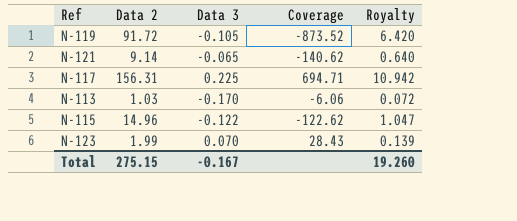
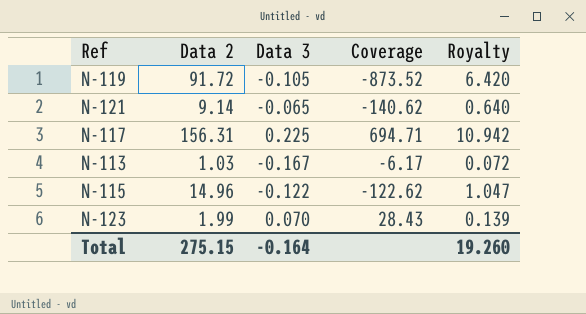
N-113 | Data 3: -0.170 -> -0.167
N-113 | Coverage: -6.06 -> -6.17
Total | Data 3: -0.167 -> -0.164

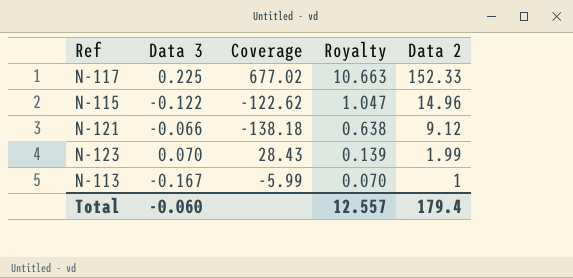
row order: none -> Royalty descending
column Data 2 | position: 2 -> 5
row N-119: 91.72 | -0.105 | -873.52 | 6.420 -> none
N-117 | Coverage: 694.71 -> 677.02
N-117 | Royalty: 10.942 -> 10.663
N-117 | Data 2: 156.31 -> 152.33
N-121 | Data 3: -0.065 -> -0.066
N-121 | Coverage: -140.62 -> -138.18
N-121 | Royalty: 0.640 -> 0.638
N-121 | Data 2: 9.14 -> 9.12
N-113 | Coverage: -6.17 -> -5.99
N-113 | Royalty: 0.072 -> 0.070
N-113 | Data 2: 1.03 -> 1
Total | Data 3: -0.164 -> -0.060
Total | Royalty: 19.260 -> 12.557
Total | Data 2: 275.15 -> 179.4

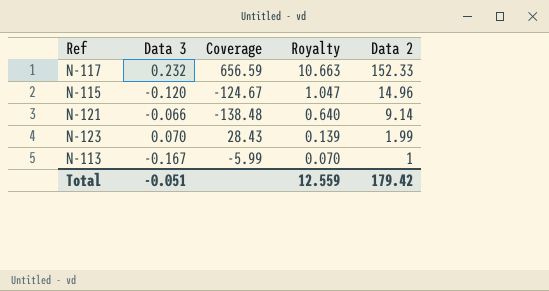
N-117 | Data 3: 0.225 -> 0.232
N-117 | Coverage: 677.02 -> 656.59
N-115 | Data 3: -0.122 -> -0.120
N-115 | Coverage: -122.62 -> -124.67
N-121 | Coverage: -138.18 -> -138.48
N-121 | Royalty: 0.638 -> 0.640
N-121 | Data 2: 9.12 -> 9.14
Total | Data 3: -0.060 -> -0.051
Total | Royalty: 12.557 -> 12.559
Total | Data 2: 179.4 -> 179.42

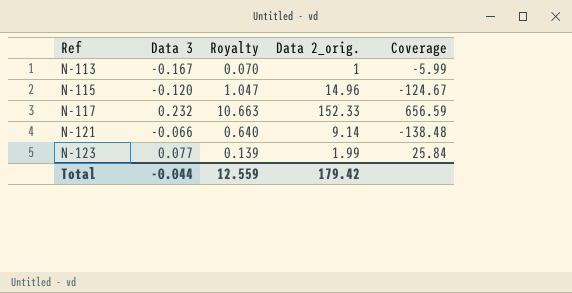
row order: Royalty descending -> Ref ascending
column name: Data 2 -> Data 2_orig.
column Coverage | position: 3 -> 5
N-123 | Data 3: 0.070 -> 0.077
N-123 | Coverage: 28.43 -> 25.84
Total | Data 3: -0.051 -> -0.044

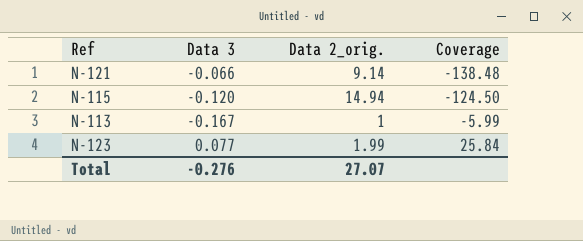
row order: Ref ascending -> Coverage ascending
column Royalty | formula: [Data 2_orig.] * 0.07 -> none
row N-117: 0.232 | 10.663 | 152.33 | 656.59 -> none
N-115 | Data 2_orig.: 14.96 -> 14.94
N-115 | Coverage: -124.67 -> -124.50
Total | Data 3: -0.044 -> -0.276
Total | Data 2_orig.: 179.42 -> 27.07

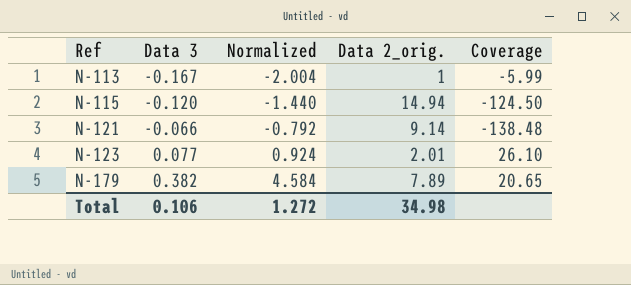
row order: Coverage ascending -> Ref ascending
column Normalized | formula: none -> [Data 3] * 12
N-123 | Data 2_orig.: 1.99 -> 2.01
N-123 | Coverage: 25.84 -> 26.10
row N-179: none -> 0.382 | 4.584 | 7.89 | 20.65
Total | Data 3: -0.276 -> 0.106
Total | Data 2_orig.: 27.07 -> 34.98

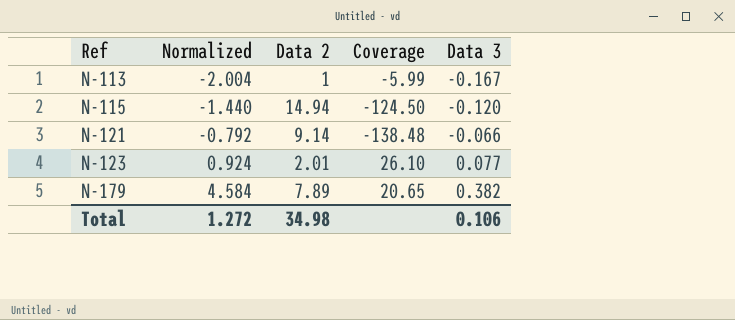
column name: Data 2_orig. -> Data 2
column Data 3 | position: 2 -> 5

